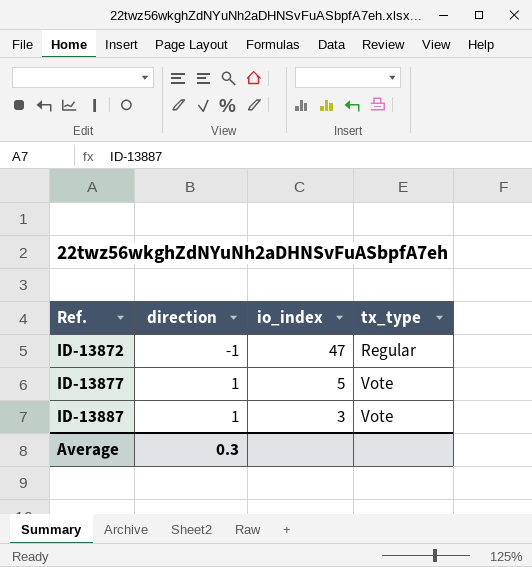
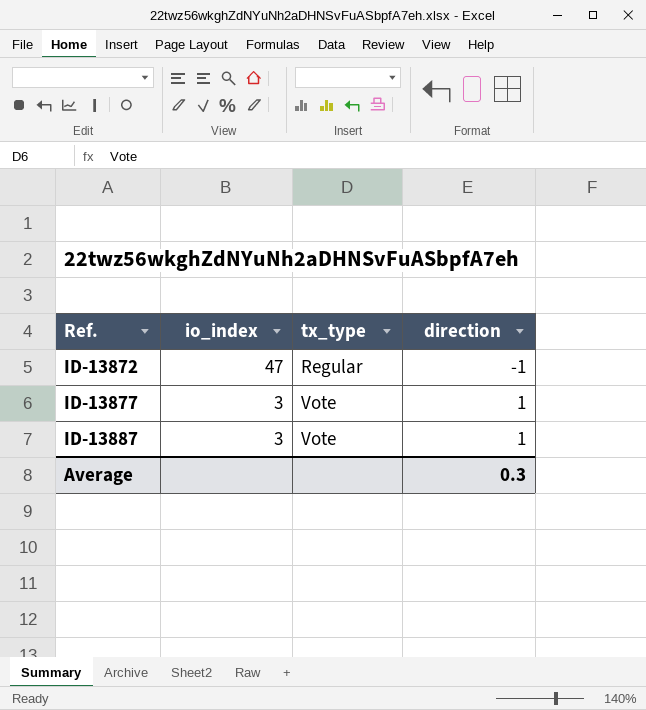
column direction | position: 2 -> 4
ID-13877 | io_index: 5 -> 3

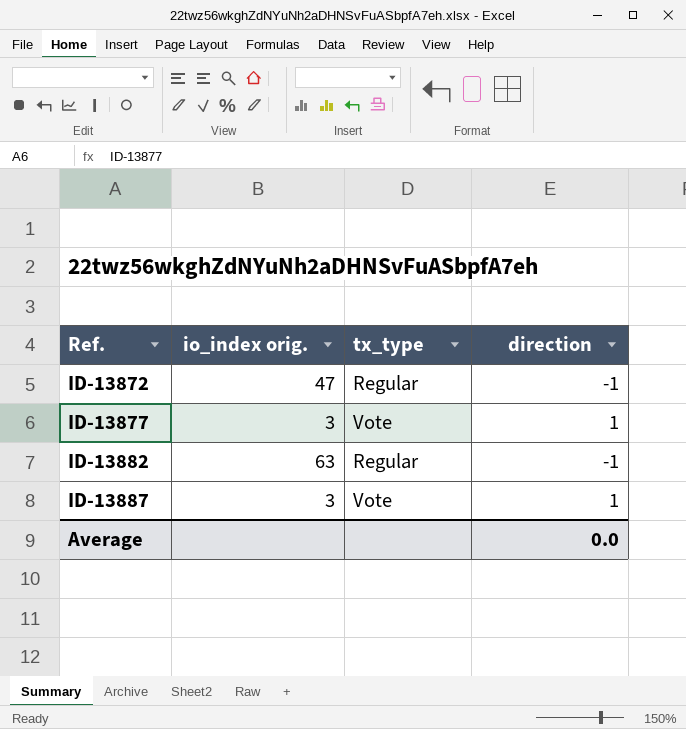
column name: io_index -> io_index orig.
row ID-13882: none -> 63 | Regular | -1
Average | direction: 0.3 -> 0.0

